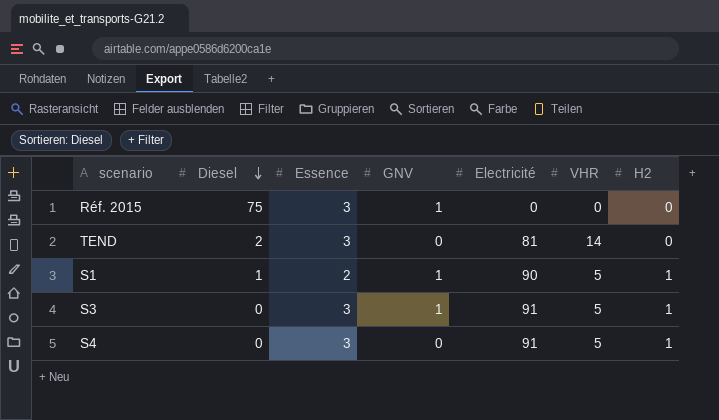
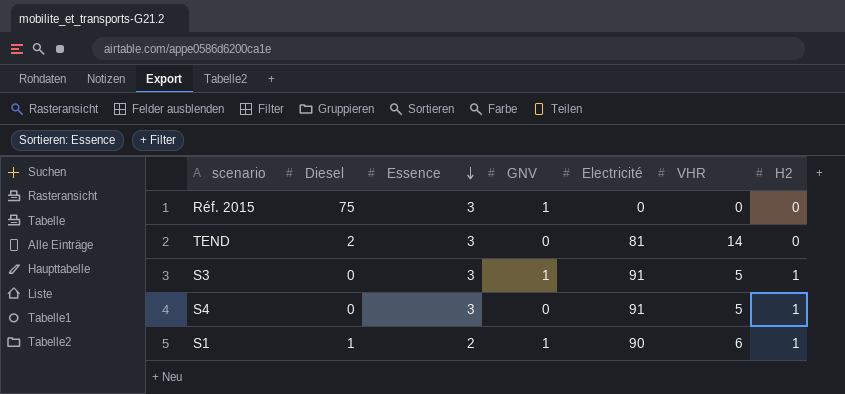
row order: Diesel descending -> Essence descending
S1 | VHR: 5 -> 6

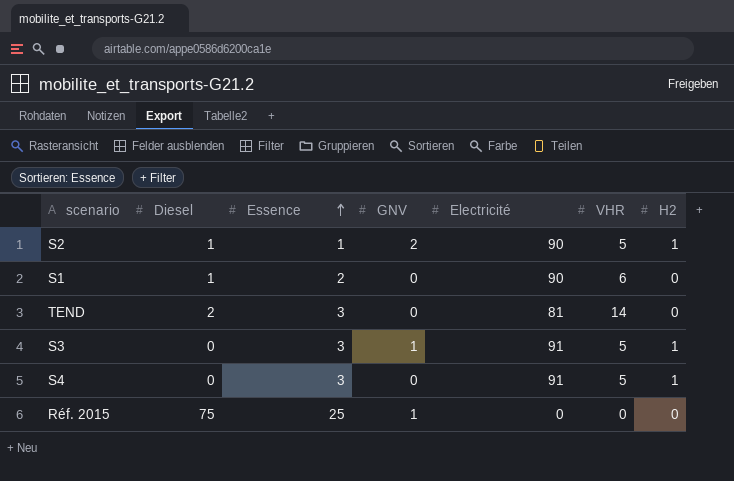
row order: Essence descending -> Essence ascending
row S2: none -> 1 | 1 | 2 | 90 | 5 | 1
S1 | GNV: 1 -> 0
S1 | H2: 1 -> 0
Réf. 2015 | Essence: 3 -> 25

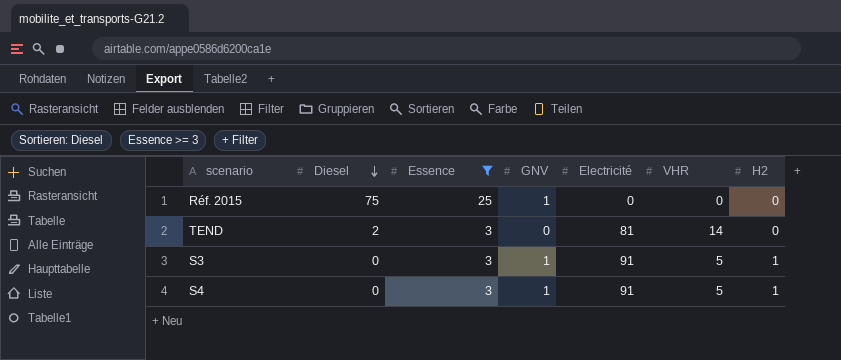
filter: none -> Essence >= 3
row order: Essence ascending -> Diesel descending
S4 | GNV: 0 -> 1

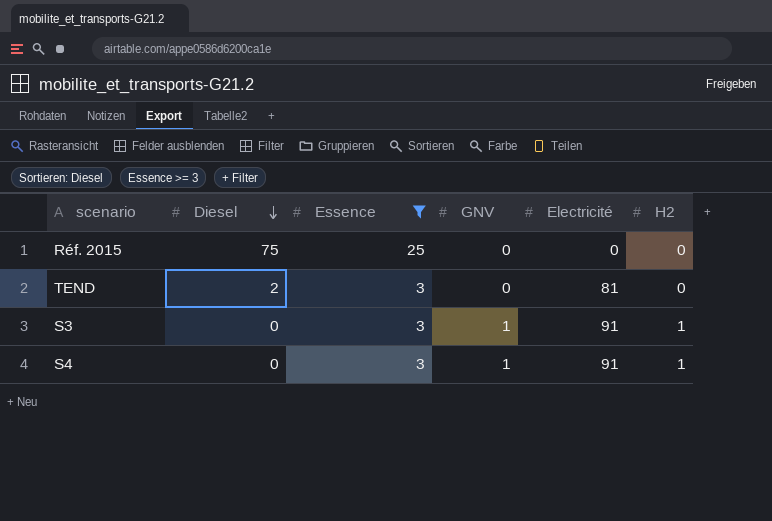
column VHR | position: 6 -> none
Réf. 2015 | GNV: 1 -> 0

